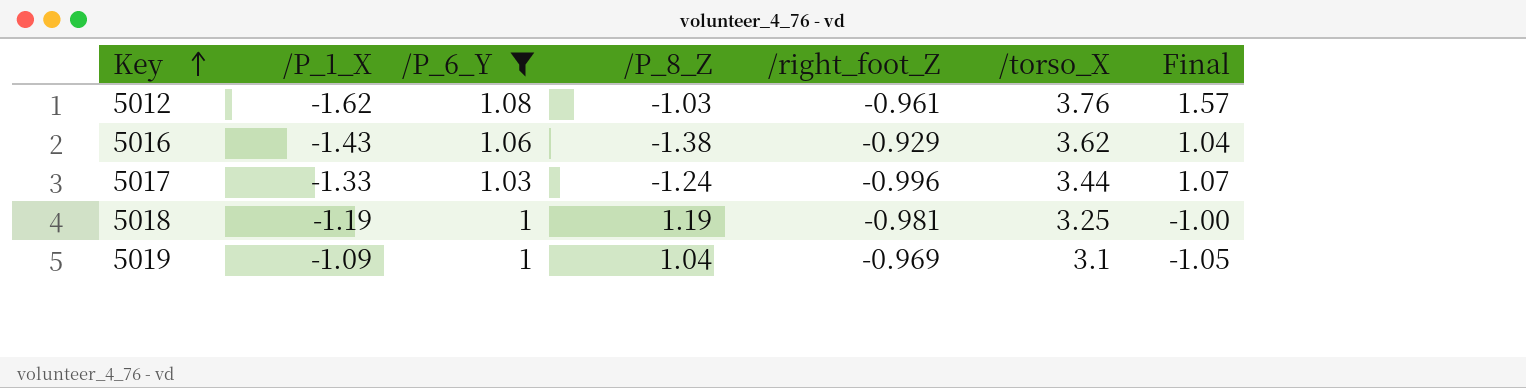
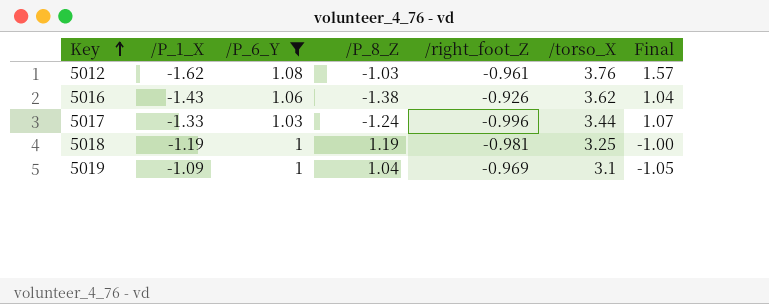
5016 | /right_foot_Z: -0.929 -> -0.926

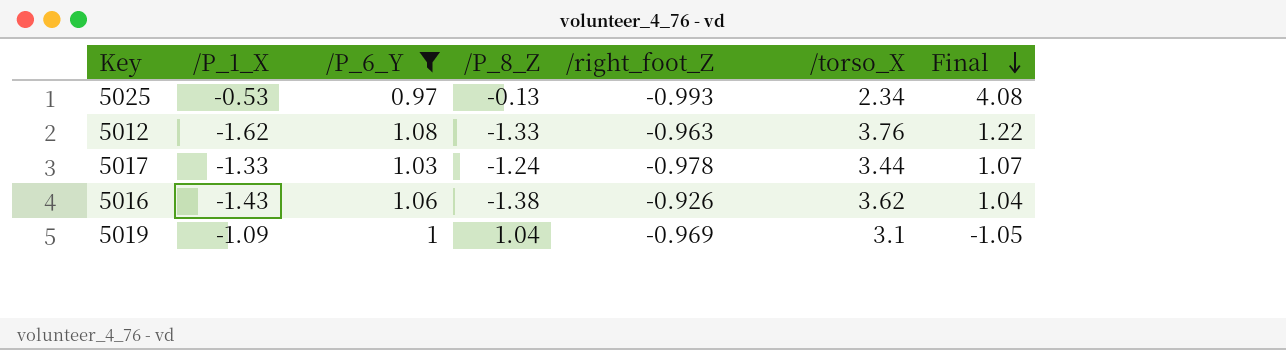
row order: Key ascending -> Final descending
row 5018: -1.19 | 1 | 1.19 | -0.981 | 3.25 | -1.00 -> none
row 5025: none -> -0.53 | 0.97 | -0.13 | -0.993 | 2.34 | 4.08
5012 | /P_8_Z: -1.03 -> -1.33
5012 | /right_foot_Z: -0.961 -> -0.963
5012 | Final: 1.57 -> 1.22
5017 | /right_foot_Z: -0.996 -> -0.978

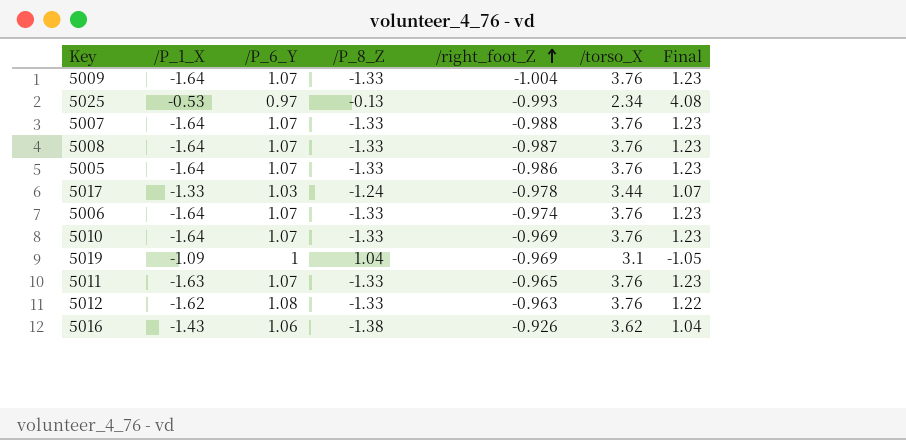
filter: /P_6_Y != 1.07 -> none
row order: Final descending -> /right_foot_Z ascending

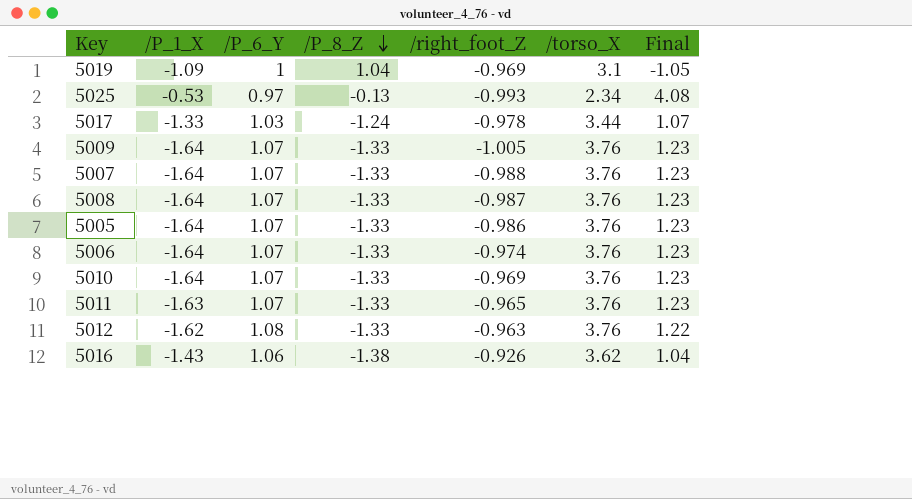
row order: /right_foot_Z ascending -> /P_8_Z descending
5009 | /right_foot_Z: -1.004 -> -1.005

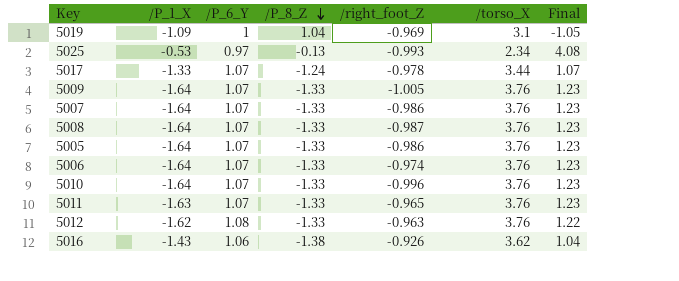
5017 | /P_6_Y: 1.03 -> 1.07
5007 | /right_foot_Z: -0.988 -> -0.986
5010 | /right_foot_Z: -0.969 -> -0.996

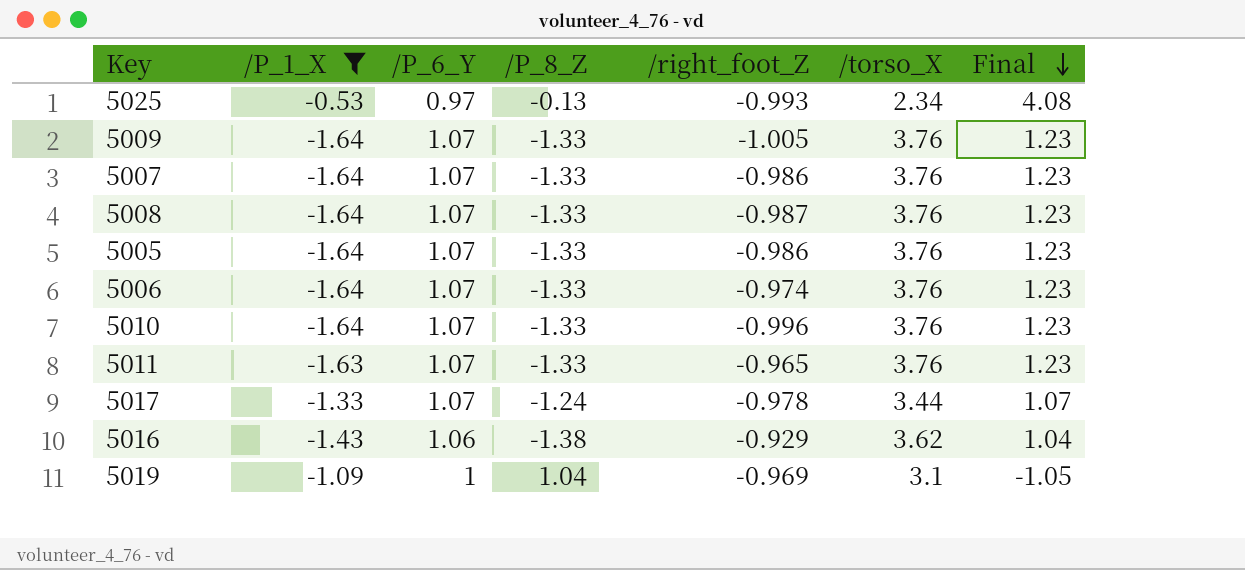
filter: none -> /P_1_X != -1.62
row order: /P_8_Z descending -> Final descending
5016 | /right_foot_Z: -0.926 -> -0.929

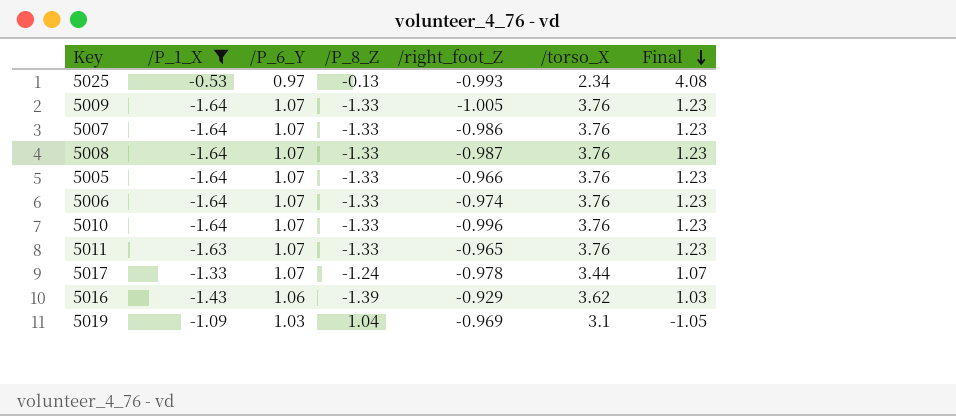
5005 | /right_foot_Z: -0.986 -> -0.966
5016 | /P_8_Z: -1.38 -> -1.39
5016 | Final: 1.04 -> 1.03
5019 | /P_6_Y: 1 -> 1.03

